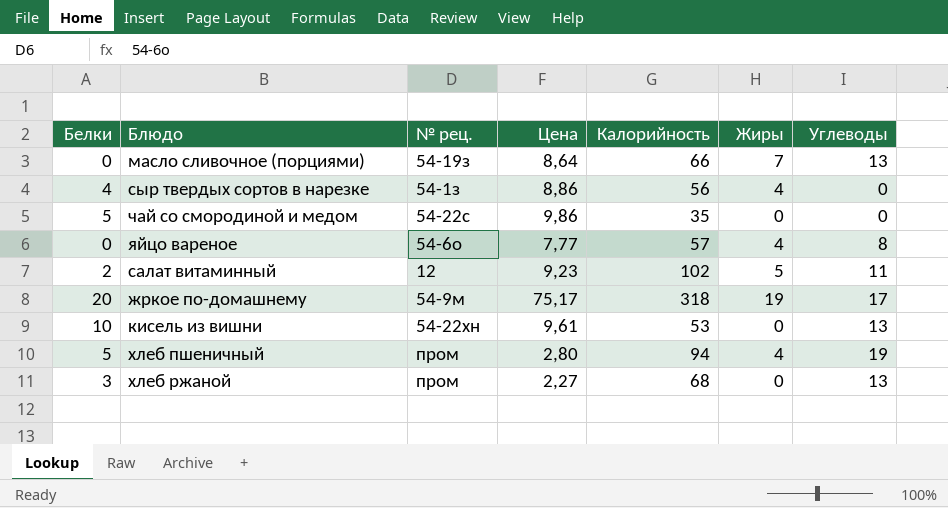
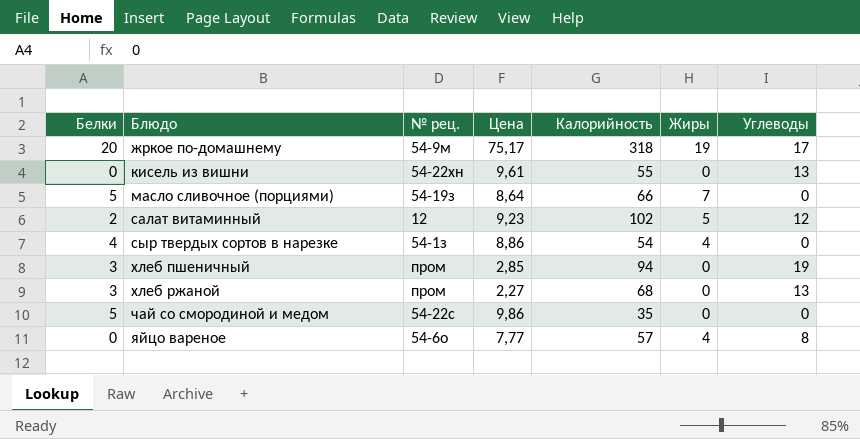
row order: none -> Блюдо ascending
кисель из вишни | Белки: 10 -> 0
кисель из вишни | Калорийность: 53 -> 55
масло сливочное (порциями) | Белки: 0 -> 5
масло сливочное (порциями) | Углеводы: 13 -> 0
салат витаминный | Углеводы: 11 -> 12
сыр твердых сортов в нарезке | Калорийность: 56 -> 54
хлеб пшеничный | Белки: 5 -> 3
хлеб пшеничный | Цена: 2,80 -> 2,85
хлеб пшеничный | Жиры: 4 -> 0

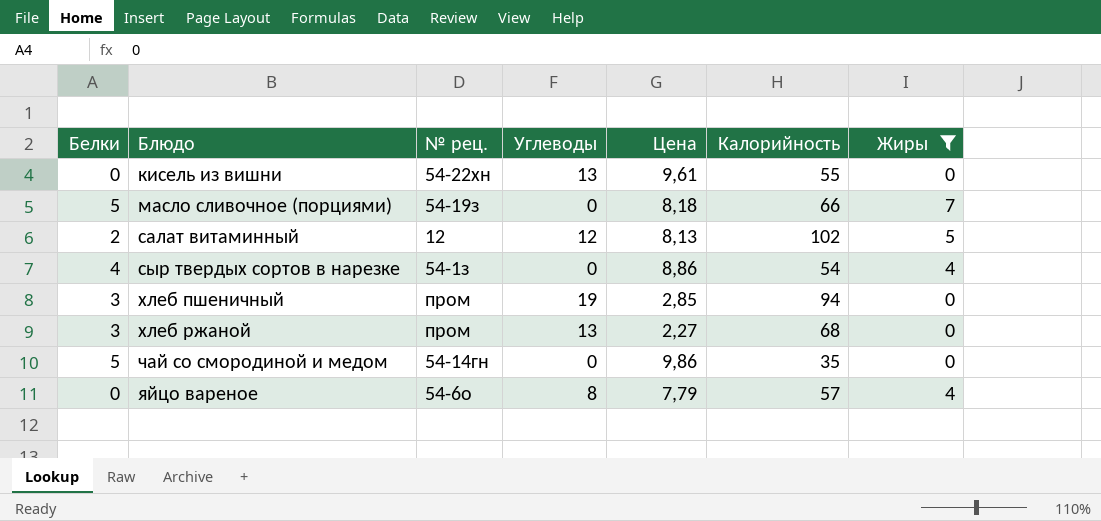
filter: none -> Жиры != 19
column Углеводы | position: 7 -> 4
масло сливочное (порциями) | Цена: 8,64 -> 8,18
салат витаминный | Цена: 9,23 -> 8,13
чай со смородиной и медом | № рец.: 54-22с -> 54-14гн
яйцо вареное | Цена: 7,77 -> 7,79

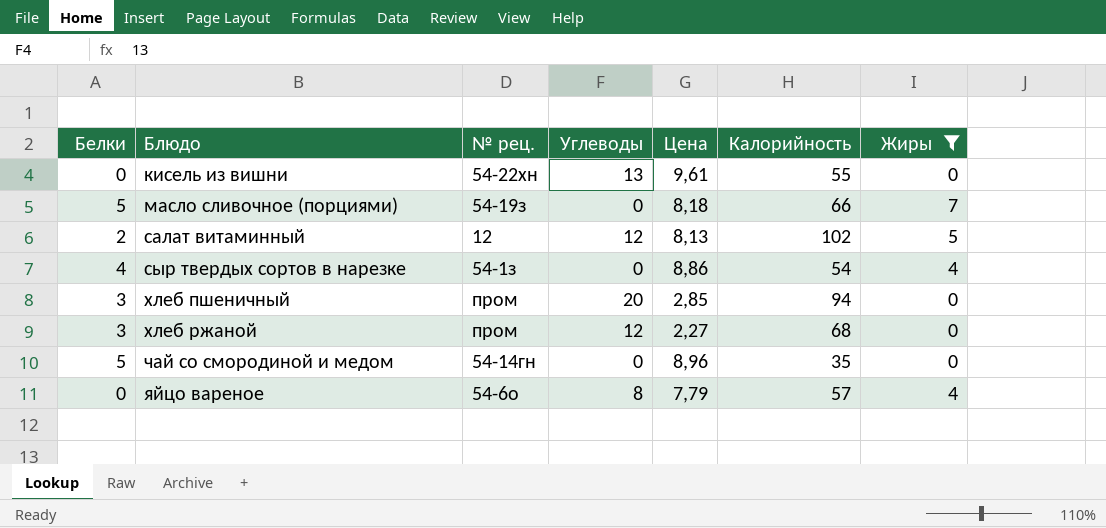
хлеб пшеничный | Углеводы: 19 -> 20
хлеб ржаной | Углеводы: 13 -> 12
чай со смородиной и медом | Цена: 9,86 -> 8,96

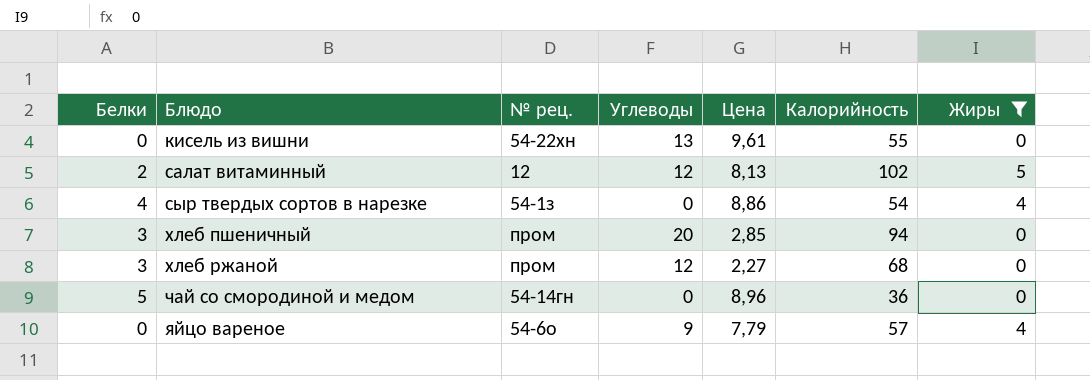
row масло сливочное (порциями): 5 | 54-19з | 0 | 8,18 | 66 | 7 -> none
чай со смородиной и медом | Калорийность: 35 -> 36
яйцо вареное | Углеводы: 8 -> 9

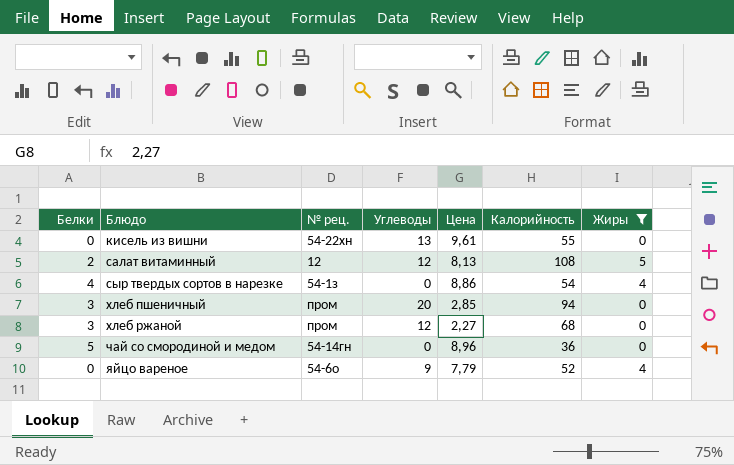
салат витаминный | Калорийность: 102 -> 108
яйцо вареное | Калорийность: 57 -> 52

